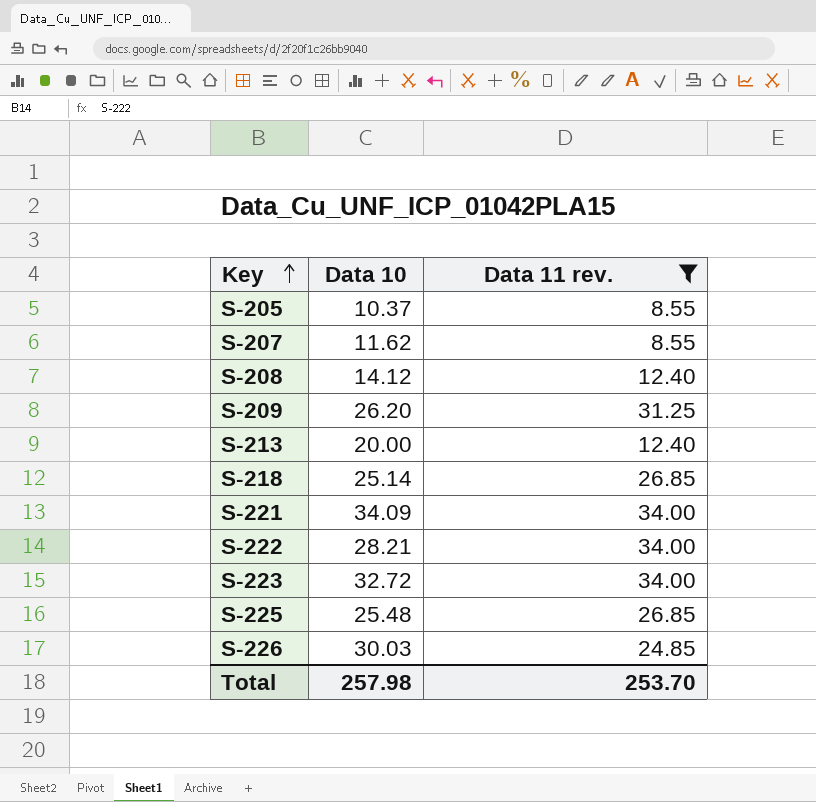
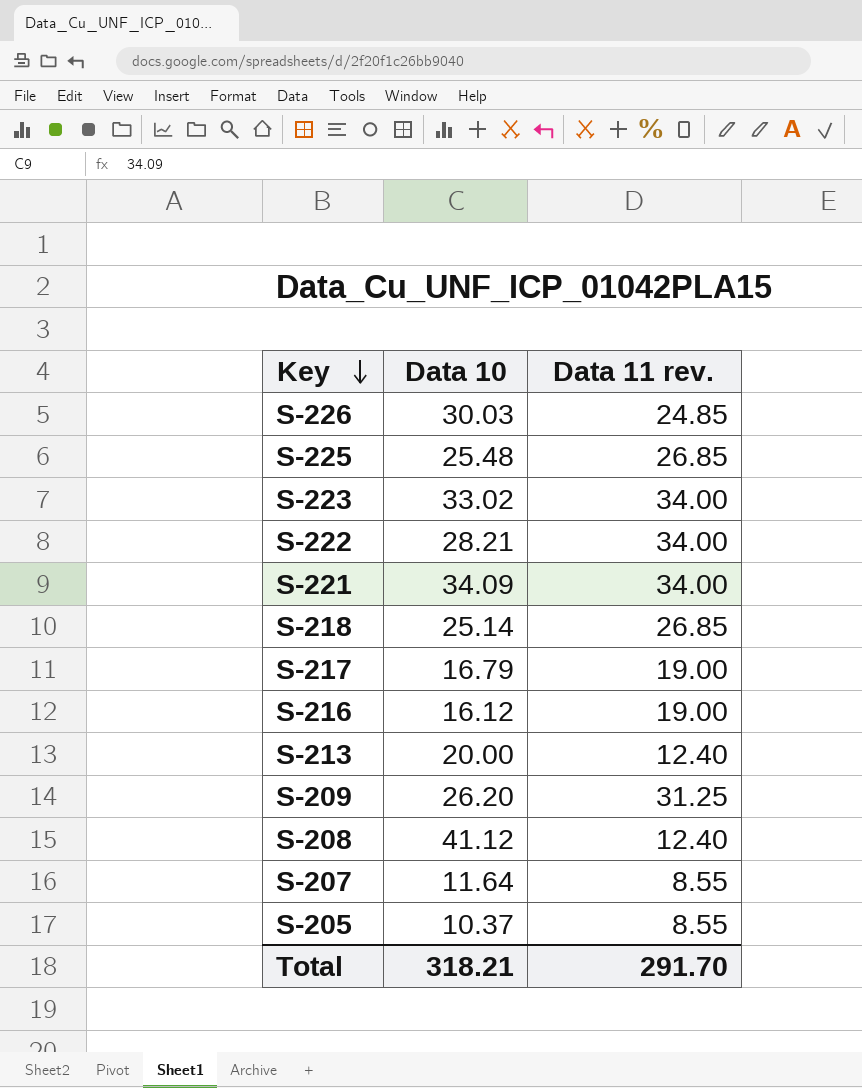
filter: Data 11 rev. != 19.00 -> none
row order: Key ascending -> Key descending
S-223 | Data 10: 32.72 -> 33.02
S-208 | Data 10: 14.12 -> 41.12
S-207 | Data 10: 11.62 -> 11.64
Total | Data 10: 257.98 -> 318.21
Total | Data 11 rev.: 253.70 -> 291.70

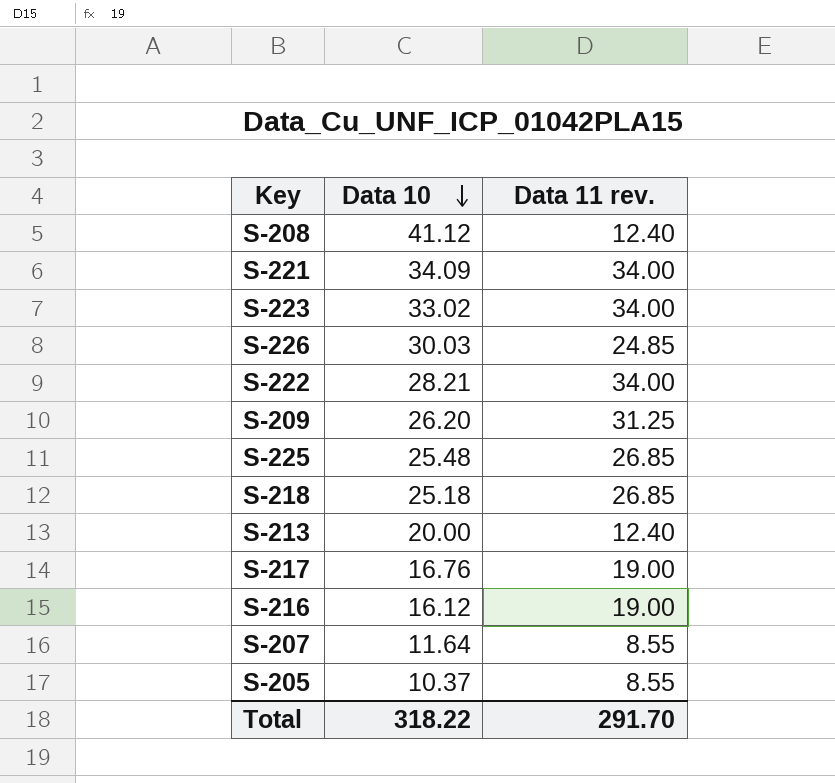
row order: Key descending -> Data 10 descending
S-218 | Data 10: 25.14 -> 25.18
S-217 | Data 10: 16.79 -> 16.76
Total | Data 10: 318.21 -> 318.22

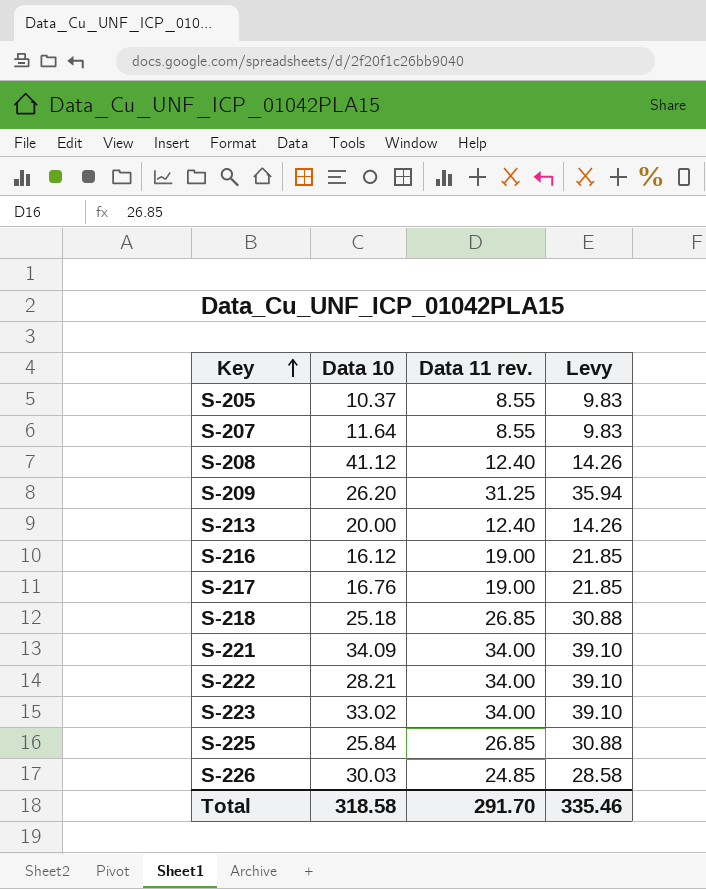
row order: Data 10 descending -> Key ascending
column Levy | formula: none -> [Data 11 rev.] * 1.15
S-225 | Data 10: 25.48 -> 25.84
Total | Data 10: 318.22 -> 318.58

